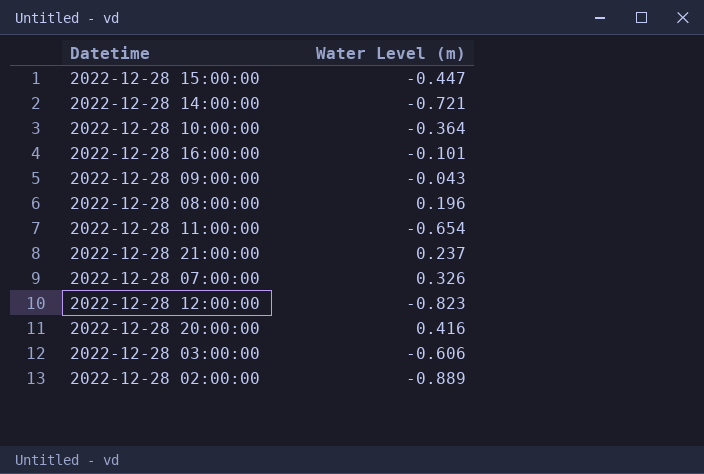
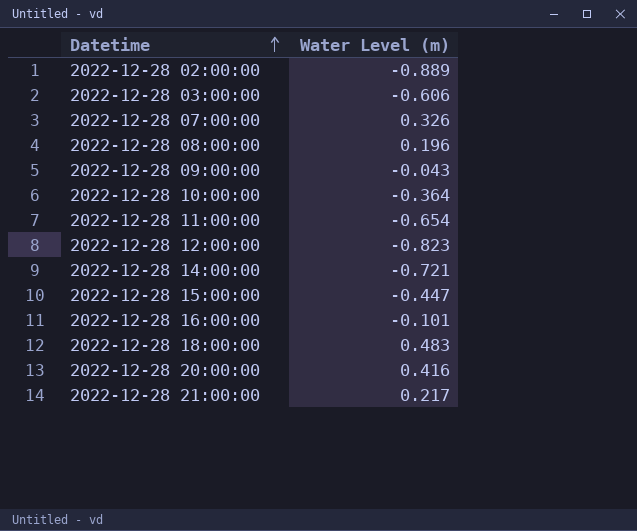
row order: none -> Datetime ascending
row 2022-12-28 18:00:00: none -> 0.483
2022-12-28 21:00:00 | Water Level (m): 0.237 -> 0.217

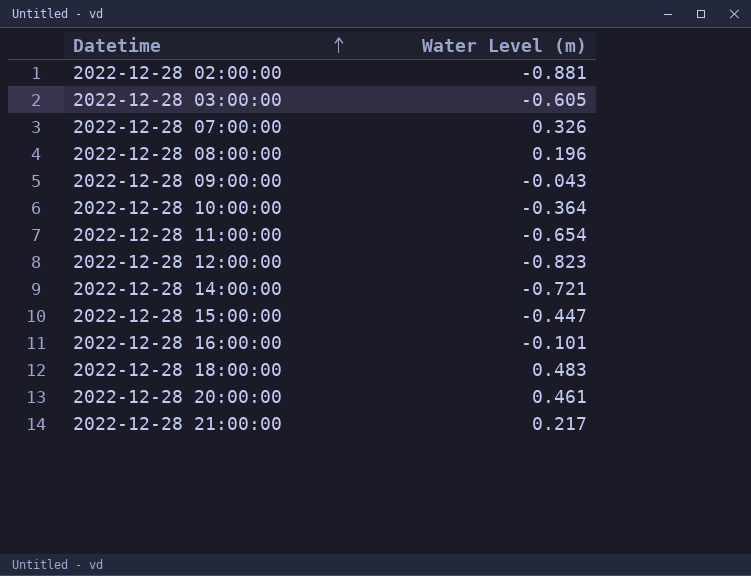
2022-12-28 02:00:00 | Water Level (m): -0.889 -> -0.881
2022-12-28 03:00:00 | Water Level (m): -0.606 -> -0.605
2022-12-28 20:00:00 | Water Level (m): 0.416 -> 0.461

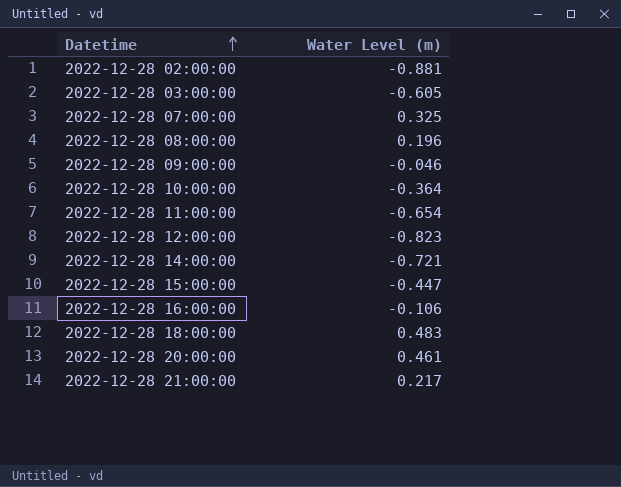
2022-12-28 07:00:00 | Water Level (m): 0.326 -> 0.325
2022-12-28 09:00:00 | Water Level (m): -0.043 -> -0.046
2022-12-28 16:00:00 | Water Level (m): -0.101 -> -0.106

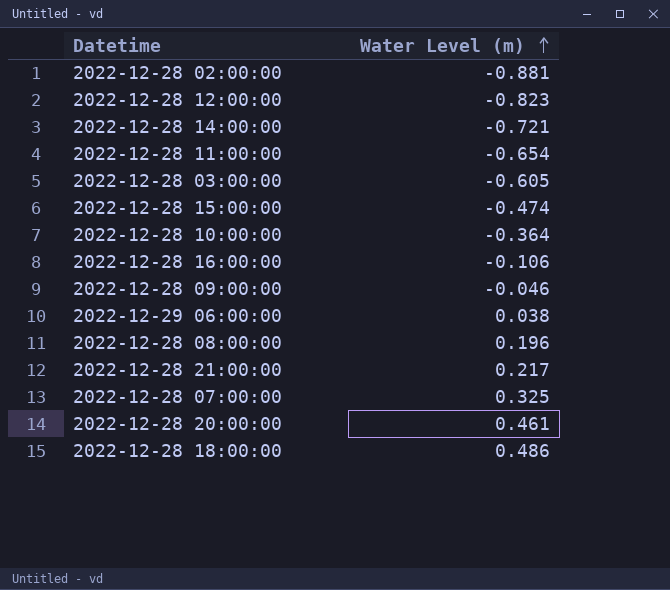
row order: Datetime ascending -> Water Level (m) ascending
2022-12-28 15:00:00 | Water Level (m): -0.447 -> -0.474
row 2022-12-29 06:00:00: none -> 0.038
2022-12-28 18:00:00 | Water Level (m): 0.483 -> 0.486

